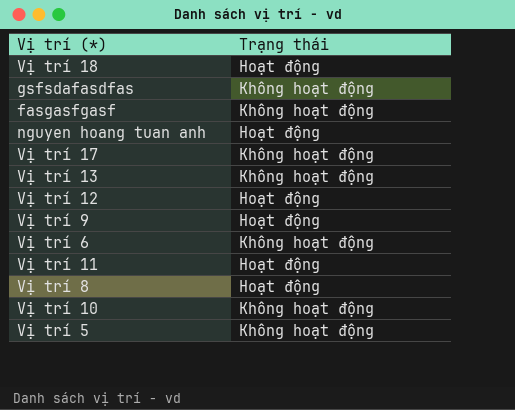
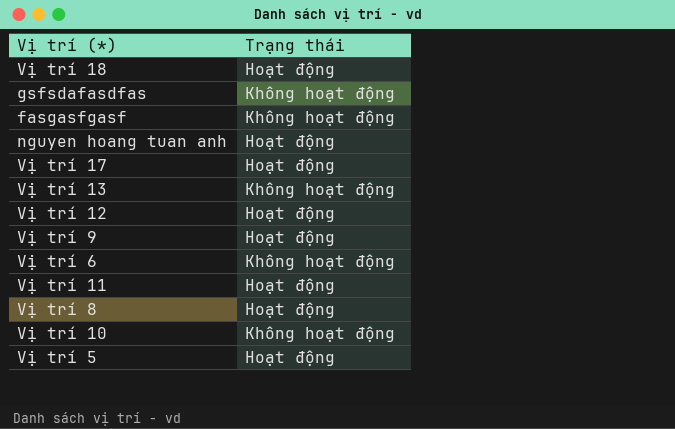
Vị trí 17 | Trạng thái: Không hoạt động -> Hoạt động
Vị trí 5 | Trạng thái: Không hoạt động -> Hoạt động

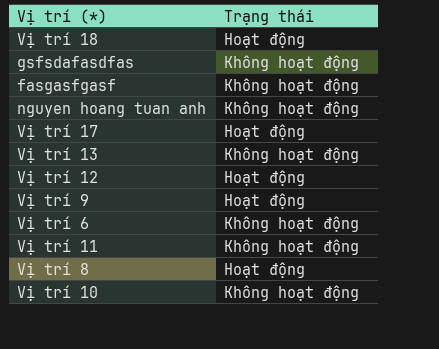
row Vị trí 5: Hoạt động -> none
nguyen hoang tuan anh | Trạng thái: Hoạt động -> Không hoạt động
Vị trí 11 | Trạng thái: Hoạt động -> Không hoạt động

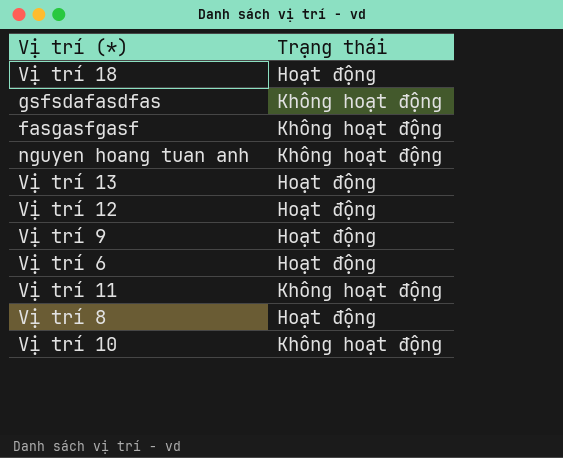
row Vị trí 17: Hoạt động -> none
Vị trí 13 | Trạng thái: Không hoạt động -> Hoạt động
Vị trí 6 | Trạng thái: Không hoạt động -> Hoạt động

